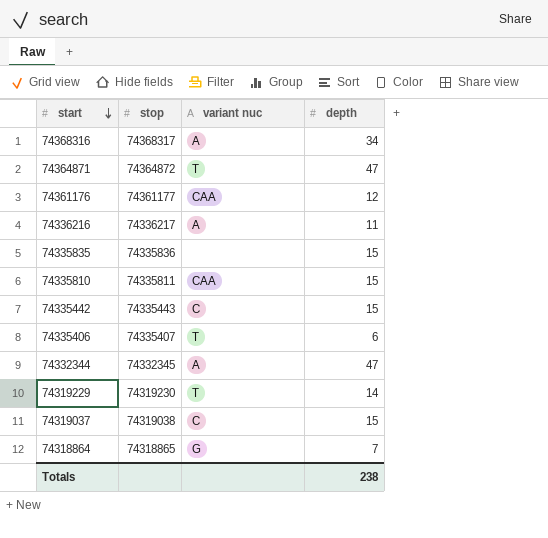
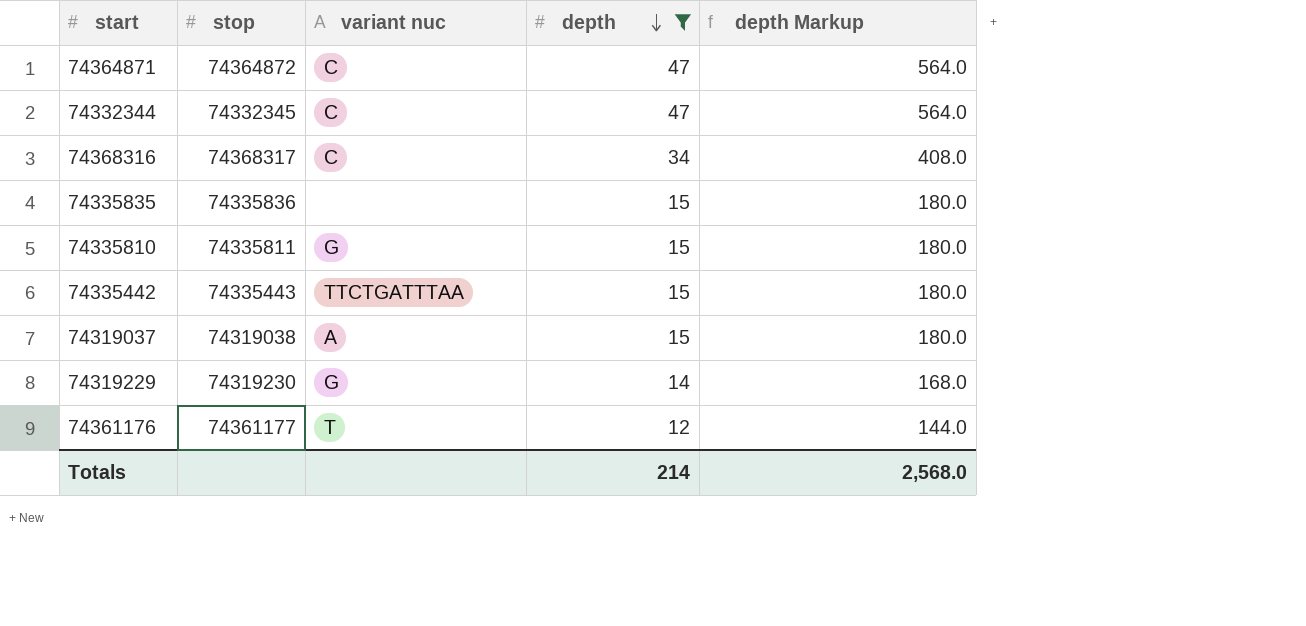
filter: none -> depth >= 12
row order: start descending -> depth descending
column depth Markup | formula: none -> [depth] * 12
74364871 | variant nuc: T -> C
74332344 | variant nuc: A -> C
74368316 | variant nuc: A -> C
74335810 | variant nuc: CAA -> G
74335442 | variant nuc: C -> TTCTGATTTAA
74319037 | variant nuc: C -> A
74319229 | variant nuc: T -> G
74361176 | variant nuc: CAA -> T
Totals | depth: 238 -> 214

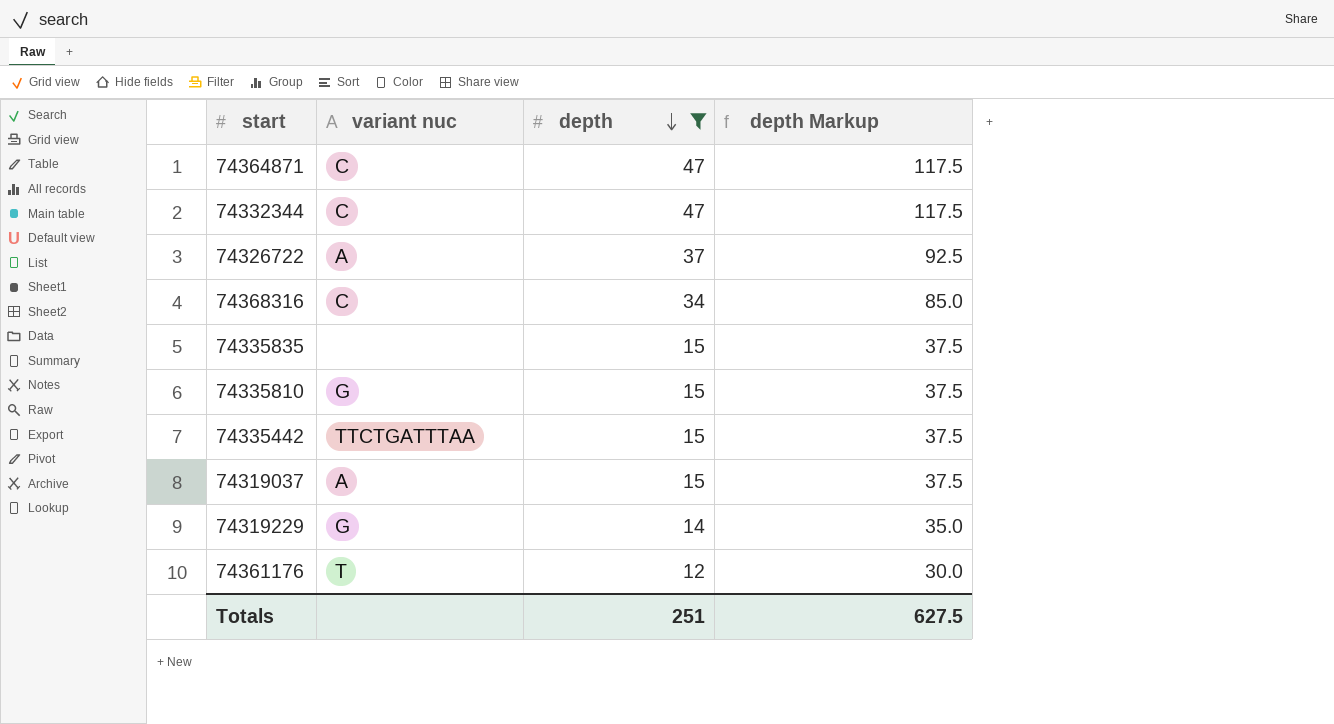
column stop | position: 2 -> none
column depth Markup | formula: [depth] * 12 -> [depth] * 2.5
row 74326722: none -> A | 37 | 92.5
Totals | depth: 214 -> 251
Totals | depth Markup: 2,568.0 -> 627.5

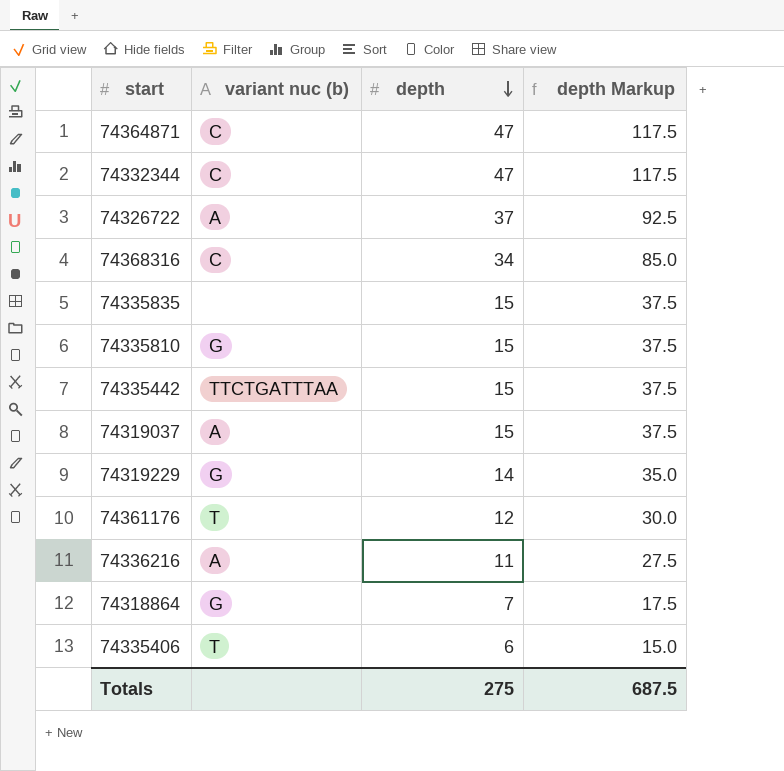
filter: depth >= 12 -> none
column name: variant nuc -> variant nuc (b)
Totals | depth: 251 -> 275
Totals | depth Markup: 627.5 -> 687.5

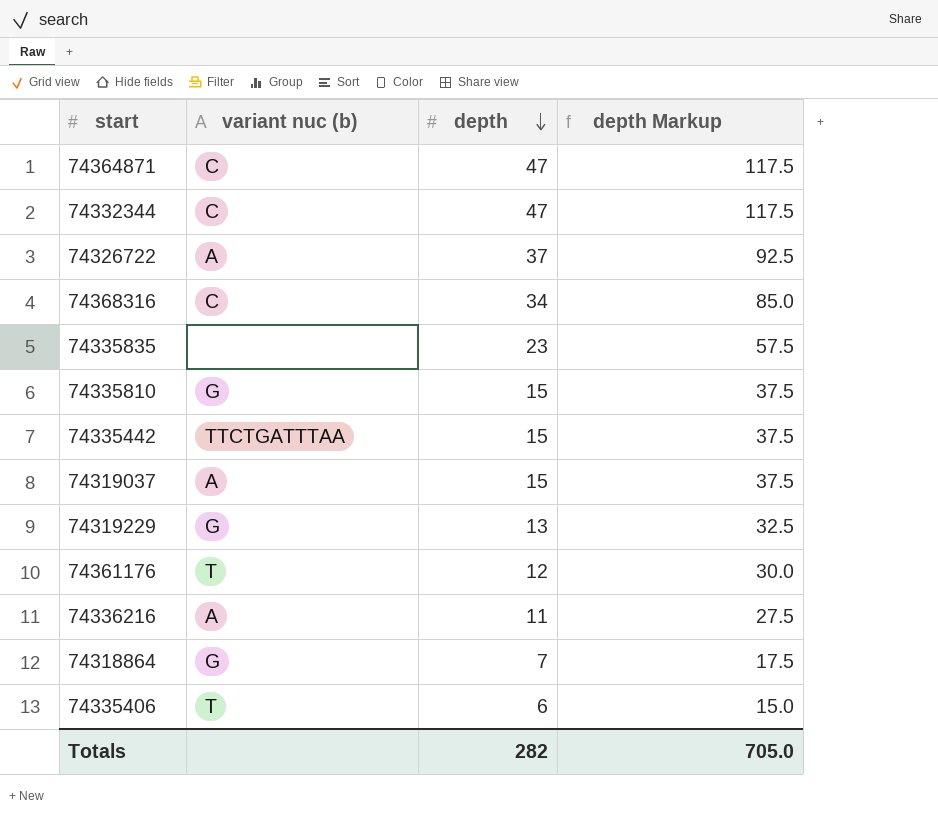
74335835 | depth: 15 -> 23
74335835 | depth Markup: 37.5 -> 57.5
74319229 | depth: 14 -> 13
74319229 | depth Markup: 35.0 -> 32.5
Totals | depth: 275 -> 282
Totals | depth Markup: 687.5 -> 705.0

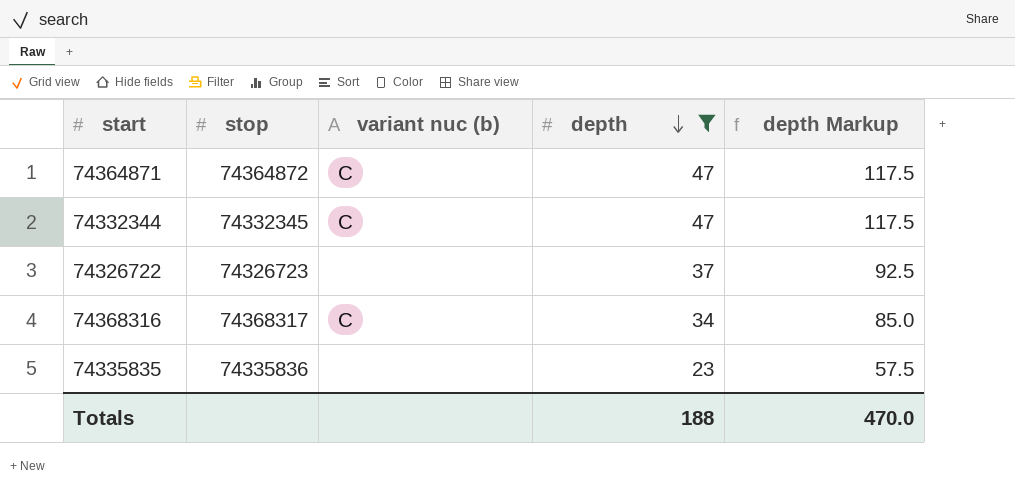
filter: none -> depth >= 23
column stop | position: none -> 2
74326722 | variant nuc (b): A -> none
Totals | depth: 282 -> 188
Totals | depth Markup: 705.0 -> 470.0

